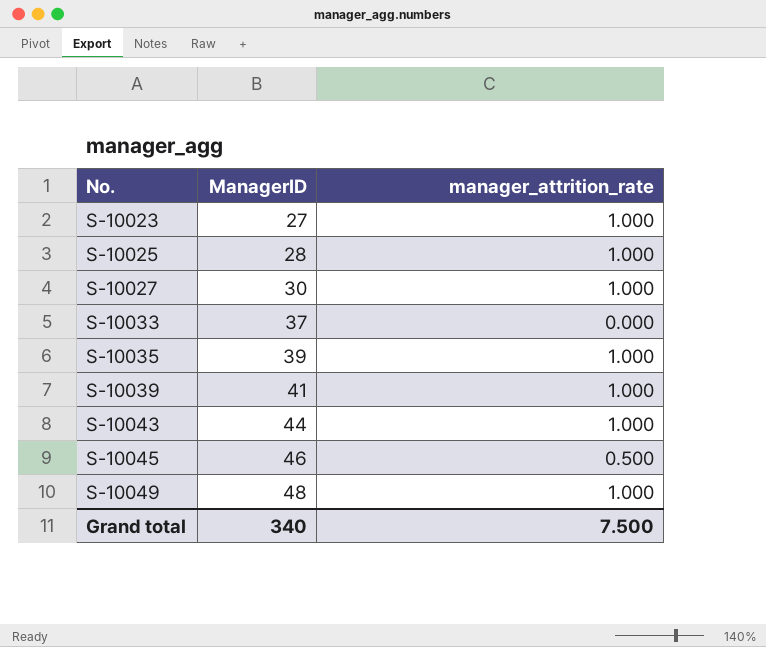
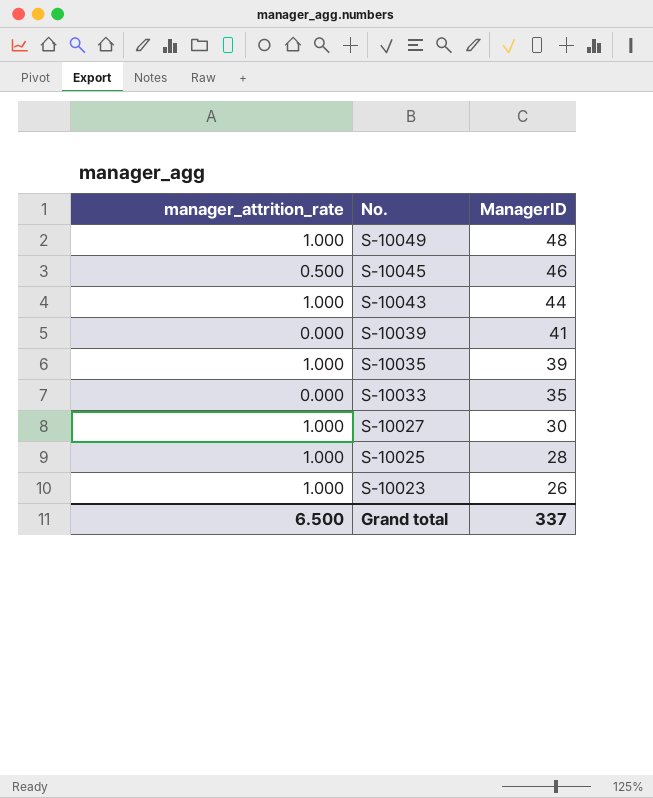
row order: No. ascending -> No. descending
column manager_attrition_rate | position: 3 -> 1
S-10039 | manager_attrition_rate: 1.000 -> 0.000
S-10033 | ManagerID: 37 -> 35
S-10023 | ManagerID: 27 -> 26
Grand total | manager_attrition_rate: 7.500 -> 6.500
Grand total | ManagerID: 340 -> 337

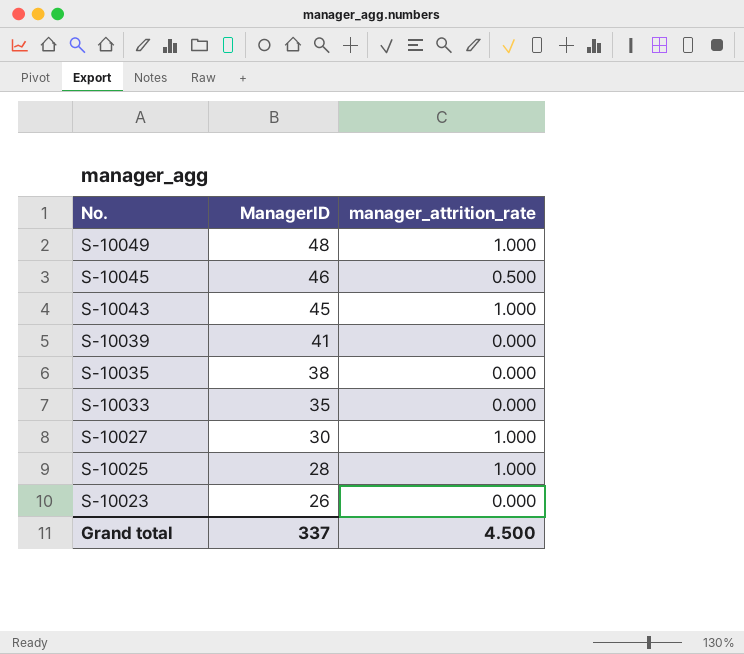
column manager_attrition_rate | position: 1 -> 3
S-10043 | ManagerID: 44 -> 45
S-10035 | ManagerID: 39 -> 38
S-10035 | manager_attrition_rate: 1.000 -> 0.000
S-10023 | manager_attrition_rate: 1.000 -> 0.000
Grand total | manager_attrition_rate: 6.500 -> 4.500

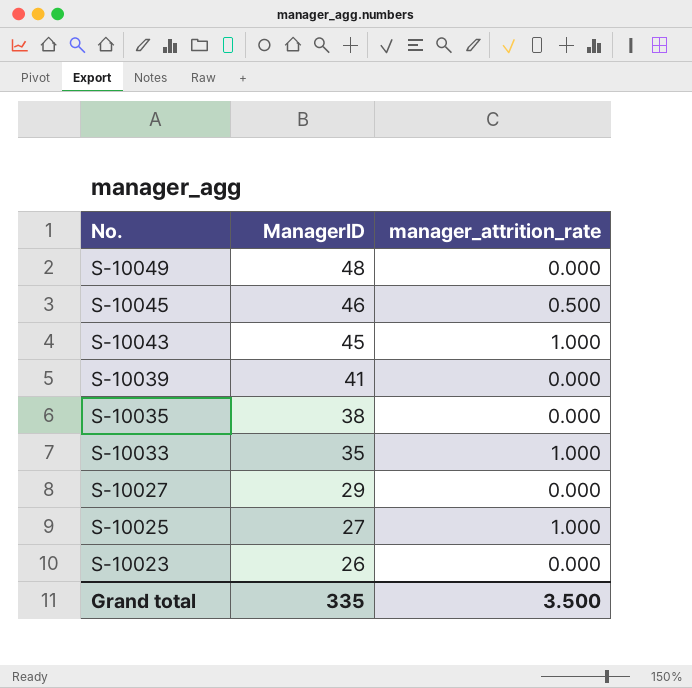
S-10049 | manager_attrition_rate: 1.000 -> 0.000
S-10033 | manager_attrition_rate: 0.000 -> 1.000
S-10027 | ManagerID: 30 -> 29
S-10027 | manager_attrition_rate: 1.000 -> 0.000
S-10025 | ManagerID: 28 -> 27
Grand total | ManagerID: 337 -> 335
Grand total | manager_attrition_rate: 4.500 -> 3.500

